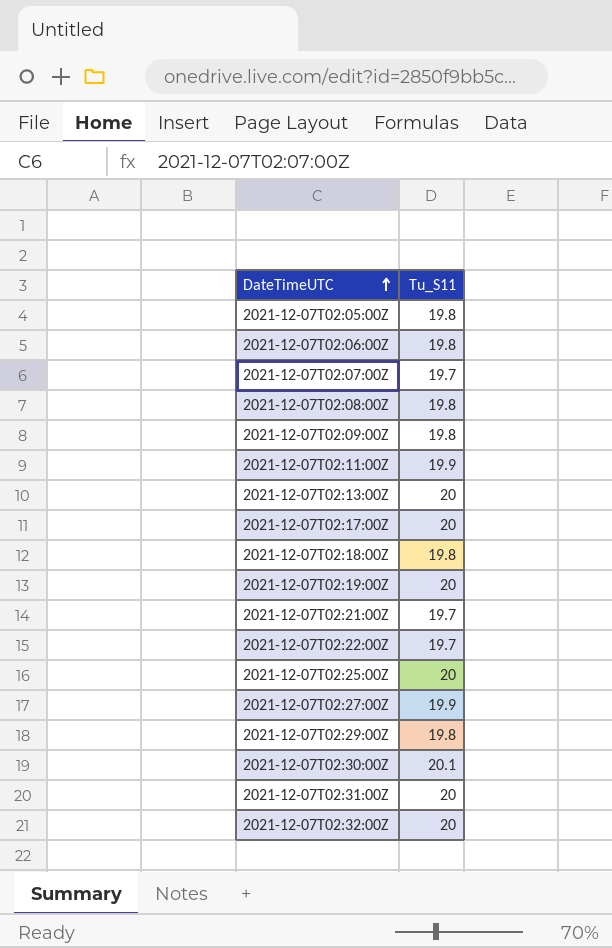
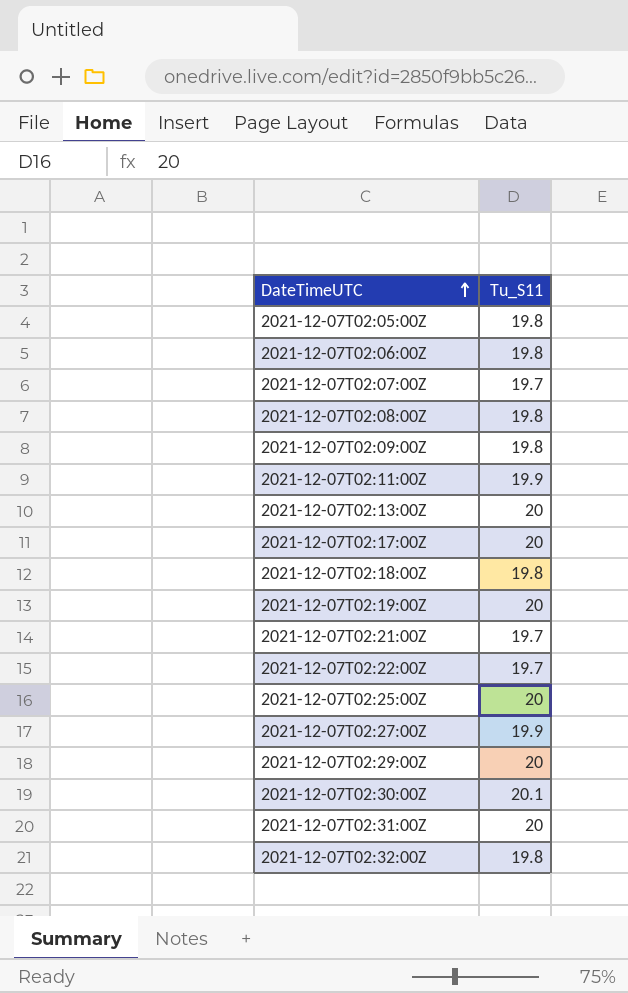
2021-12-07T02:29:00Z | Tu_S11: 19.8 -> 20
2021-12-07T02:32:00Z | Tu_S11: 20 -> 19.8

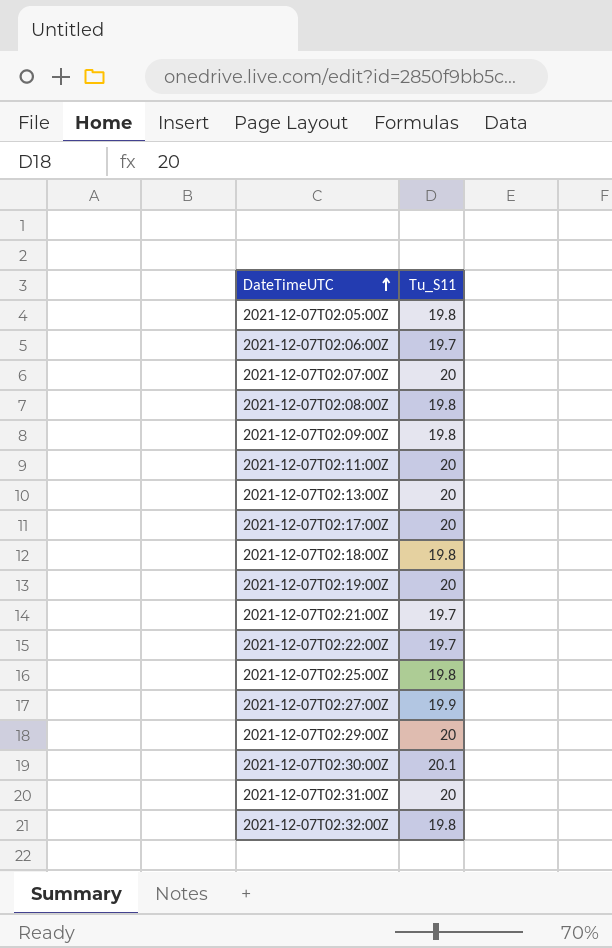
2021-12-07T02:06:00Z | Tu_S11: 19.8 -> 19.7
2021-12-07T02:07:00Z | Tu_S11: 19.7 -> 20
2021-12-07T02:11:00Z | Tu_S11: 19.9 -> 20
2021-12-07T02:25:00Z | Tu_S11: 20 -> 19.8

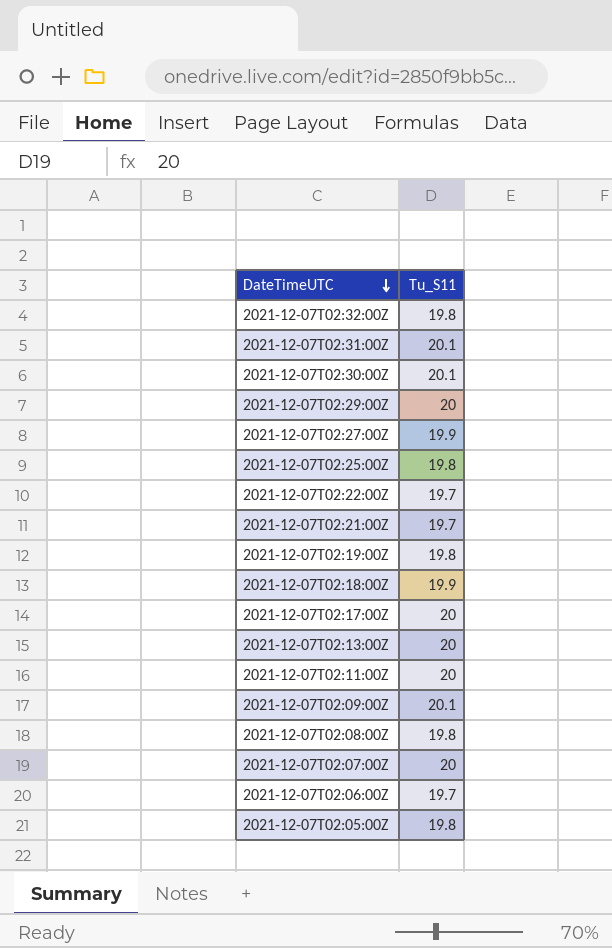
row order: DateTimeUTC ascending -> DateTimeUTC descending
2021-12-07T02:31:00Z | Tu_S11: 20 -> 20.1
2021-12-07T02:19:00Z | Tu_S11: 20 -> 19.8
2021-12-07T02:18:00Z | Tu_S11: 19.8 -> 19.9
2021-12-07T02:09:00Z | Tu_S11: 19.8 -> 20.1

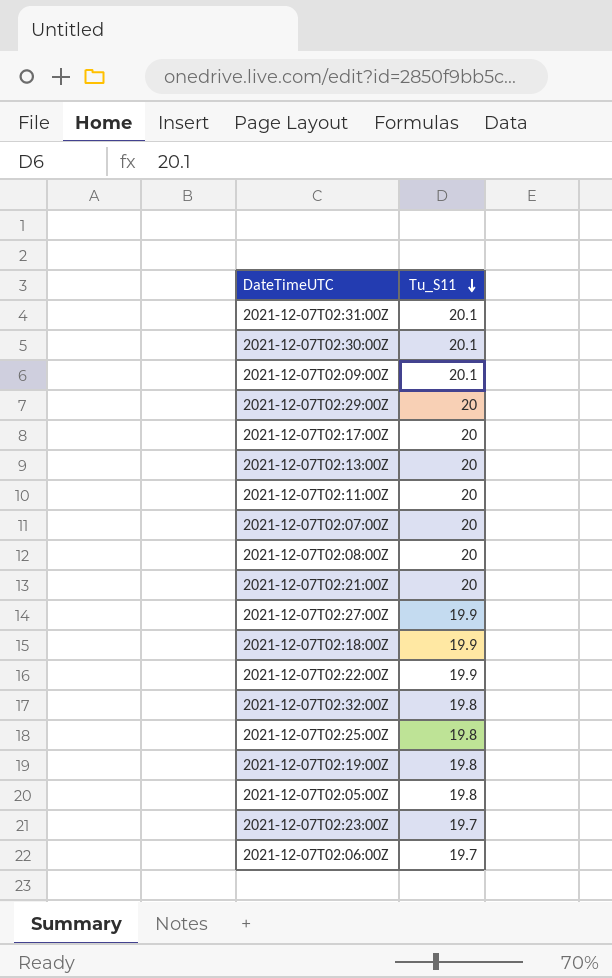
row order: DateTimeUTC descending -> Tu_S11 descending
2021-12-07T02:08:00Z | Tu_S11: 19.8 -> 20
2021-12-07T02:21:00Z | Tu_S11: 19.7 -> 20
2021-12-07T02:22:00Z | Tu_S11: 19.7 -> 19.9
row 2021-12-07T02:23:00Z: none -> 19.7

